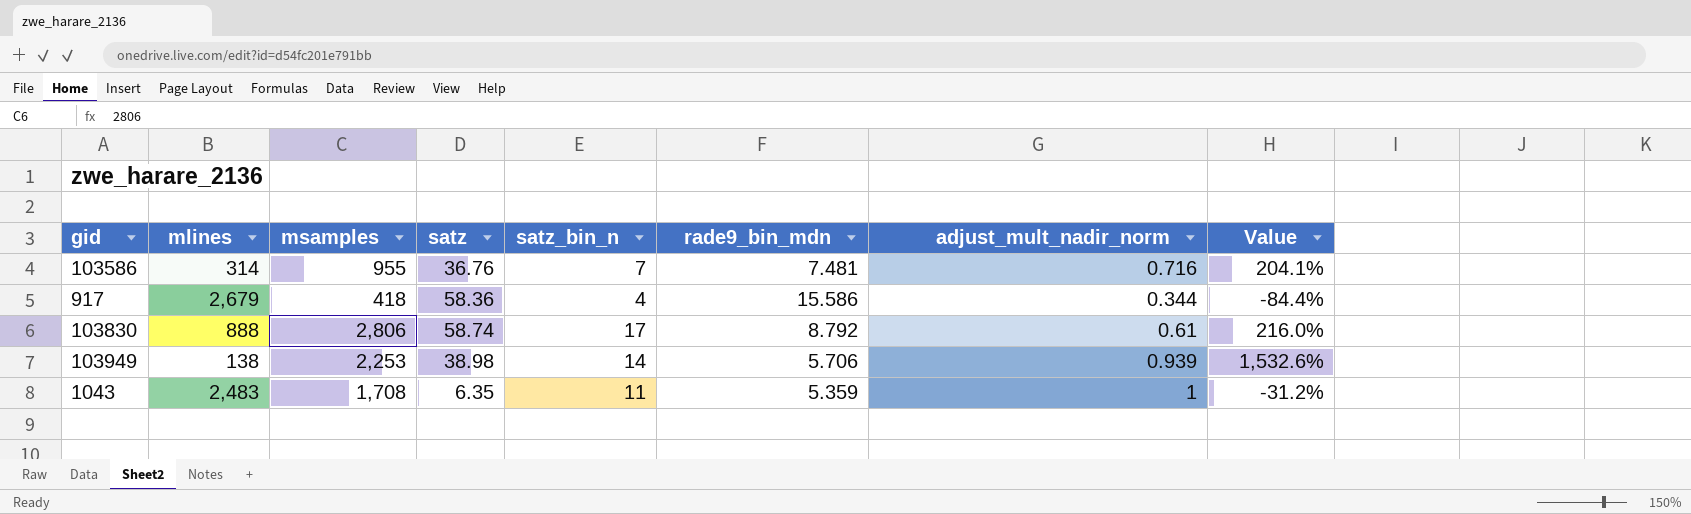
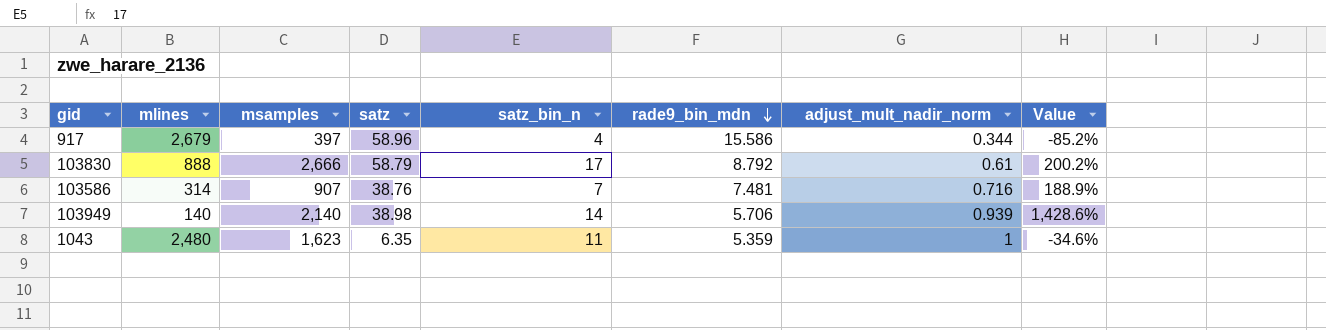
row order: none -> rade9_bin_mdn descending
917 | msamples: 418 -> 397
917 | satz: 58.36 -> 58.96
917 | Value: -84.4% -> -85.2%
103830 | msamples: 2,806 -> 2,666
103830 | satz: 58.74 -> 58.79
103830 | Value: 216.0% -> 200.2%
103586 | msamples: 955 -> 907
103586 | satz: 36.76 -> 38.76
103586 | Value: 204.1% -> 188.9%
103949 | mlines: 138 -> 140
103949 | msamples: 2,253 -> 2,140
103949 | Value: 1,532.6% -> 1,428.6%
1043 | mlines: 2,483 -> 2,480
1043 | msamples: 1,708 -> 1,623
1043 | Value: -31.2% -> -34.6%

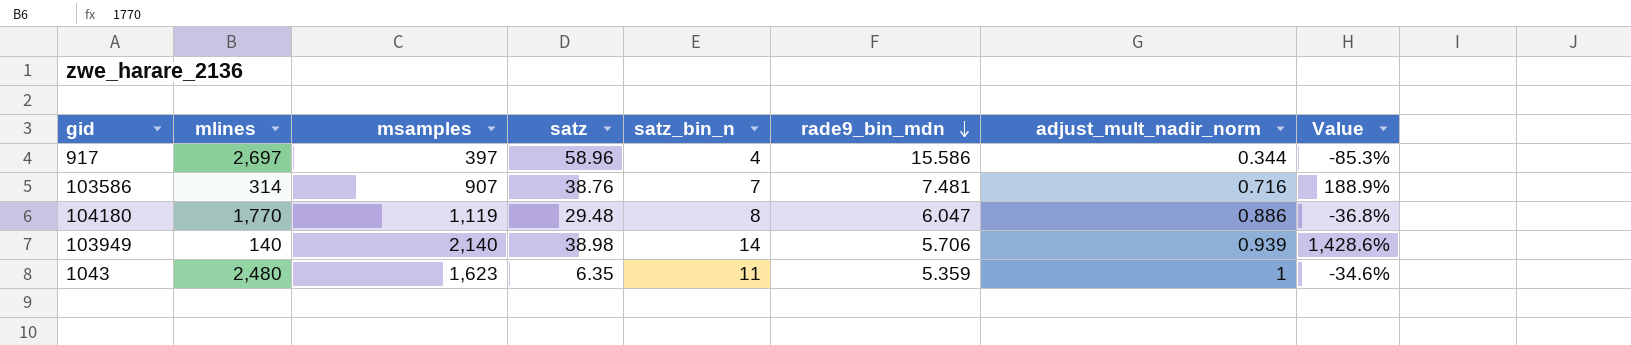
row 103830: 888 | 2,666 | 58.79 | 17 | 8.792 | 0.61 | 200.2% -> none
917 | mlines: 2,679 -> 2,697
917 | Value: -85.2% -> -85.3%
row 104180: none -> 1,770 | 1,119 | 29.48 | 8 | 6.047 | 0.886 | -36.8%

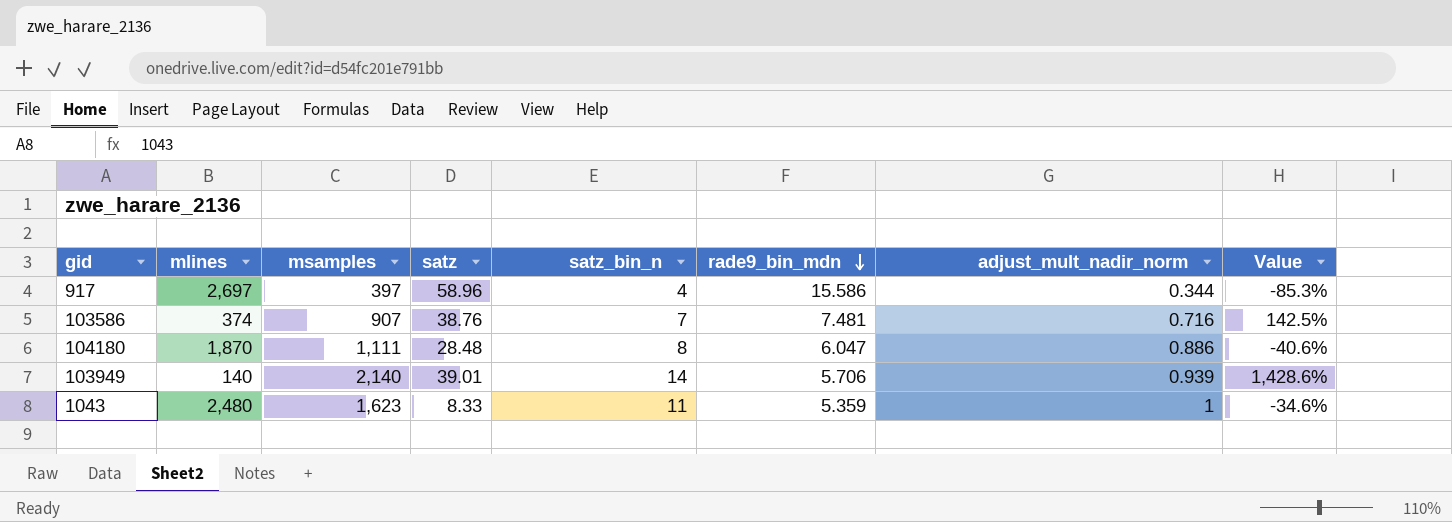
103586 | mlines: 314 -> 374
103586 | Value: 188.9% -> 142.5%
104180 | mlines: 1,770 -> 1,870
104180 | msamples: 1,119 -> 1,111
104180 | satz: 29.48 -> 28.48
104180 | Value: -36.8% -> -40.6%
103949 | satz: 38.98 -> 39.01
1043 | satz: 6.35 -> 8.33

